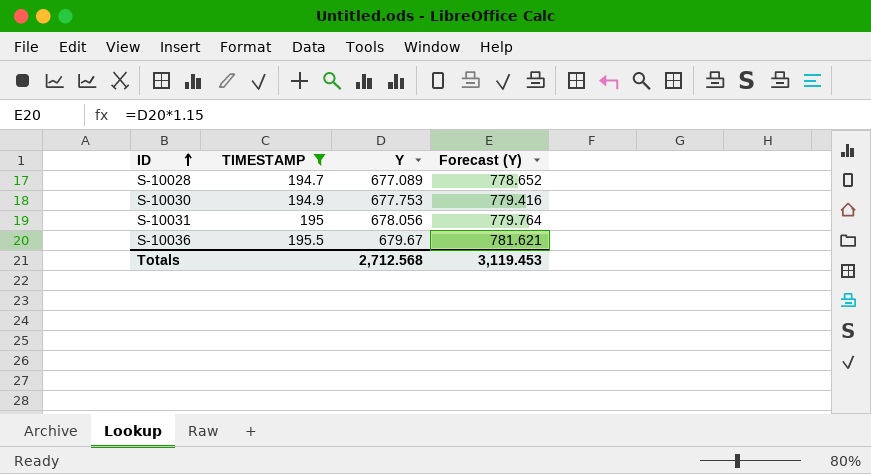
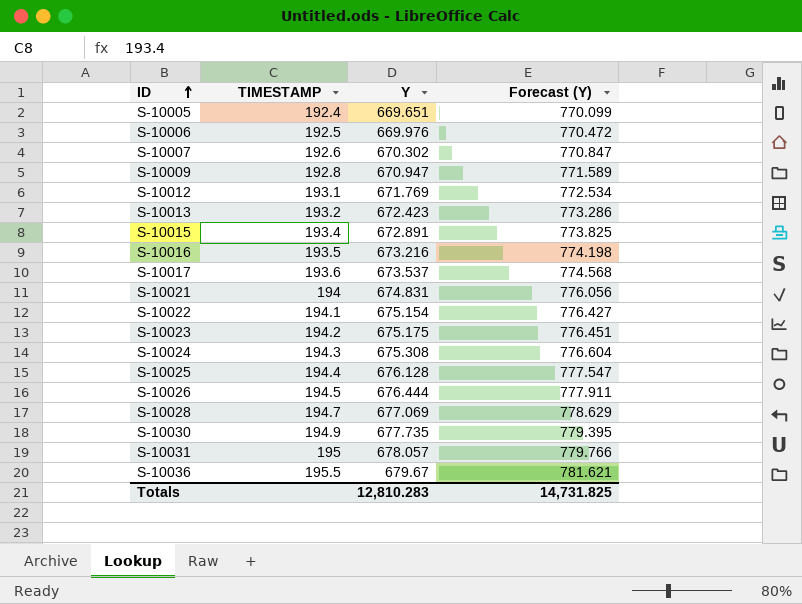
filter: TIMESTAMP >= 194.7 -> none
S-10028 | Y: 677.089 -> 677.069
S-10028 | Forecast (Y): 778.652 -> 778.629
S-10030 | Y: 677.753 -> 677.735
S-10030 | Forecast (Y): 779.416 -> 779.395
S-10031 | Y: 678.056 -> 678.057
S-10031 | Forecast (Y): 779.764 -> 779.766
Totals | Y: 2,712.568 -> 12,810.283
Totals | Forecast (Y): 3,119.453 -> 14,731.825

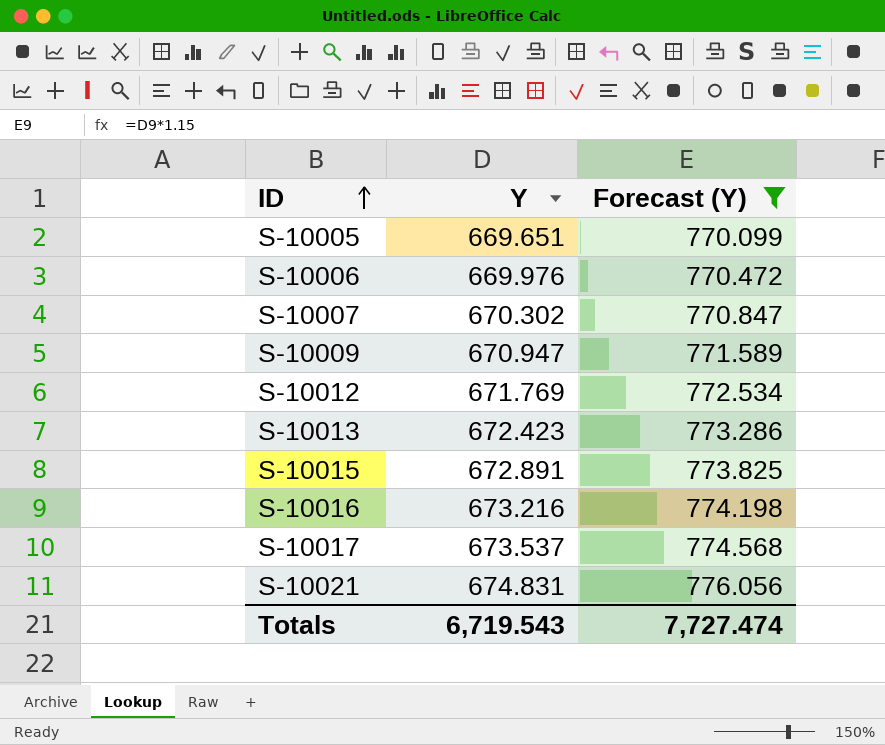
filter: none -> Forecast (Y) <= 776.056
column TIMESTAMP | position: 2 -> none
Totals | Y: 12,810.283 -> 6,719.543
Totals | Forecast (Y): 14,731.825 -> 7,727.474

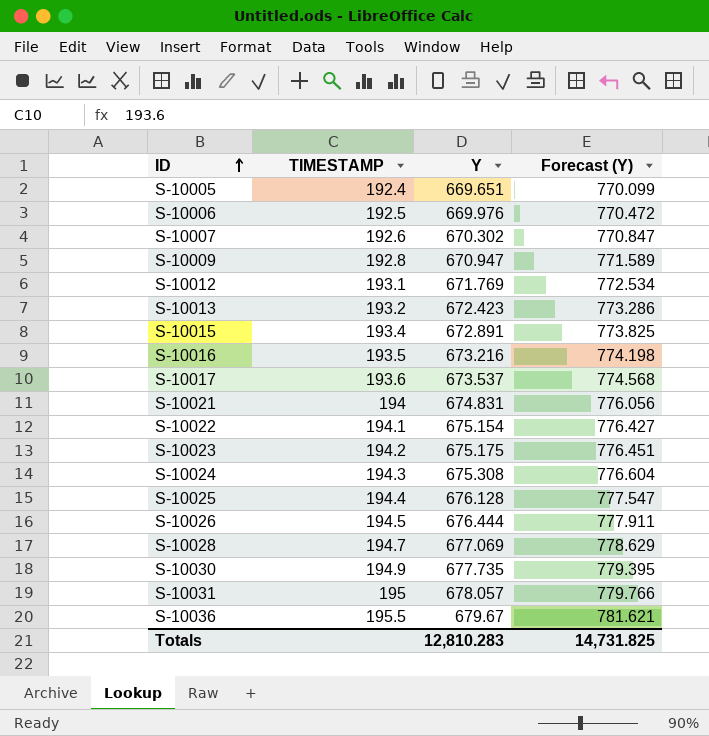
filter: Forecast (Y) <= 776.056 -> none
column TIMESTAMP | position: none -> 2
Totals | Y: 6,719.543 -> 12,810.283
Totals | Forecast (Y): 7,727.474 -> 14,731.825

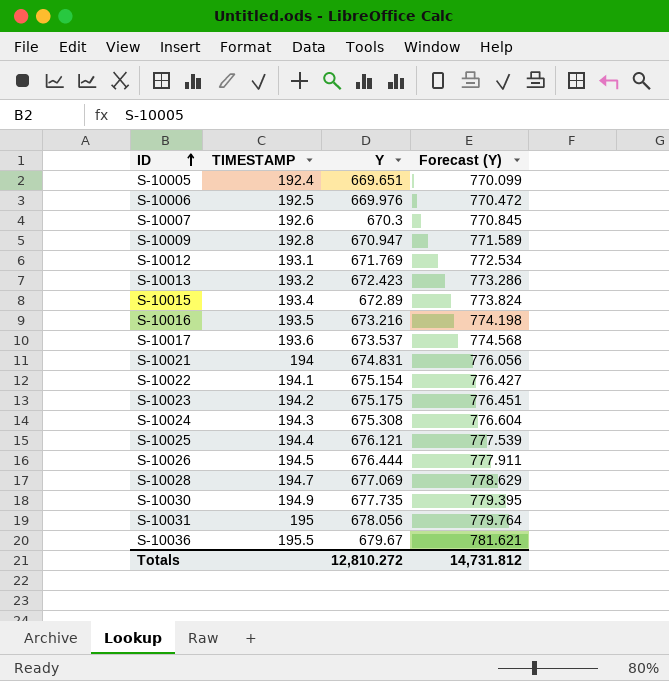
S-10007 | Y: 670.302 -> 670.3
S-10007 | Forecast (Y): 770.847 -> 770.845
S-10015 | Y: 672.891 -> 672.89
S-10015 | Forecast (Y): 773.825 -> 773.824
S-10025 | Y: 676.128 -> 676.121
S-10025 | Forecast (Y): 777.547 -> 777.539
S-10031 | Y: 678.057 -> 678.056
S-10031 | Forecast (Y): 779.766 -> 779.764
Totals | Y: 12,810.283 -> 12,810.272
Totals | Forecast (Y): 14,731.825 -> 14,731.812

